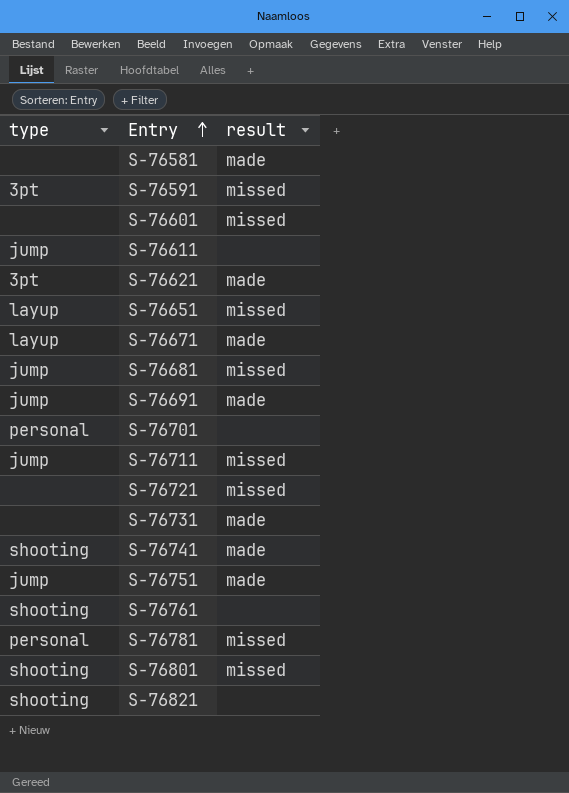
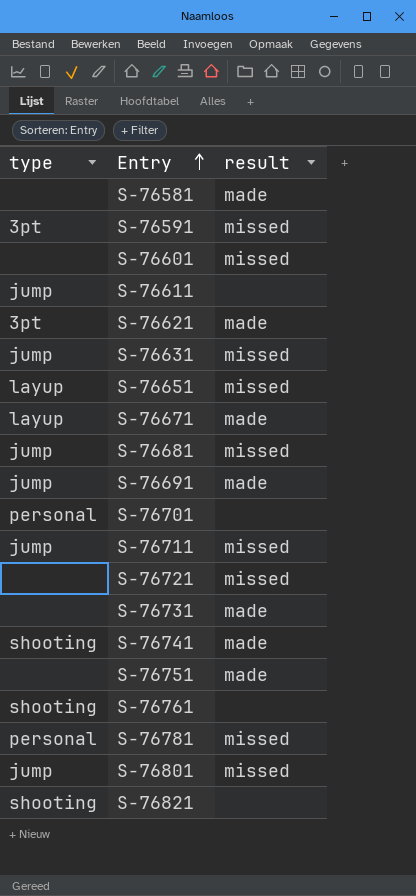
row S-76631: none -> jump | missed
S-76751 | type: jump -> none
S-76801 | type: shooting -> jump

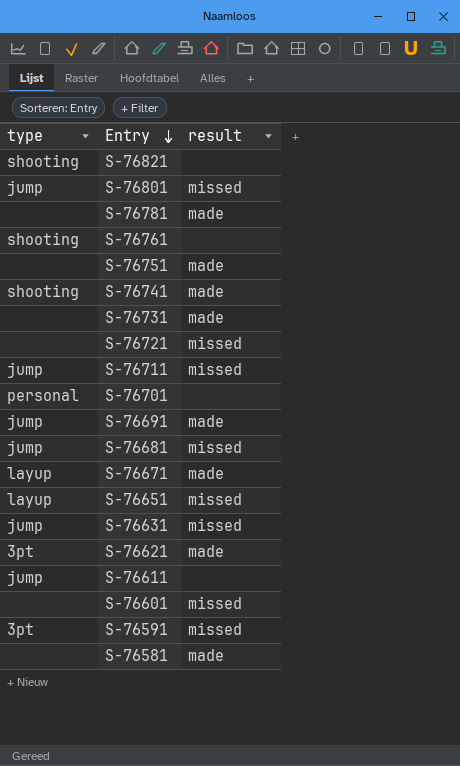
row order: Entry ascending -> Entry descending
S-76781 | type: personal -> none
S-76781 | result: missed -> made

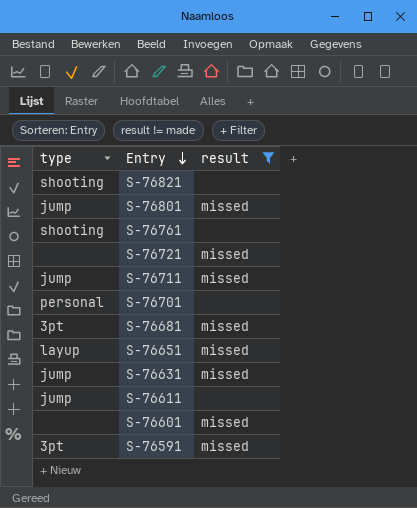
filter: none -> result != made
S-76681 | type: jump -> 3pt

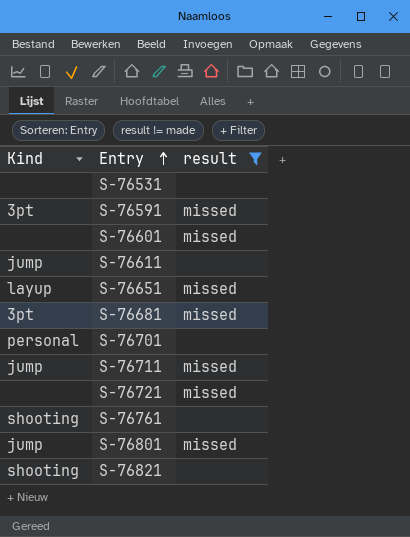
row order: Entry descending -> Entry ascending
column name: type -> Kind
row S-76631: jump | missed -> none
row S-76531: none -> none | none

